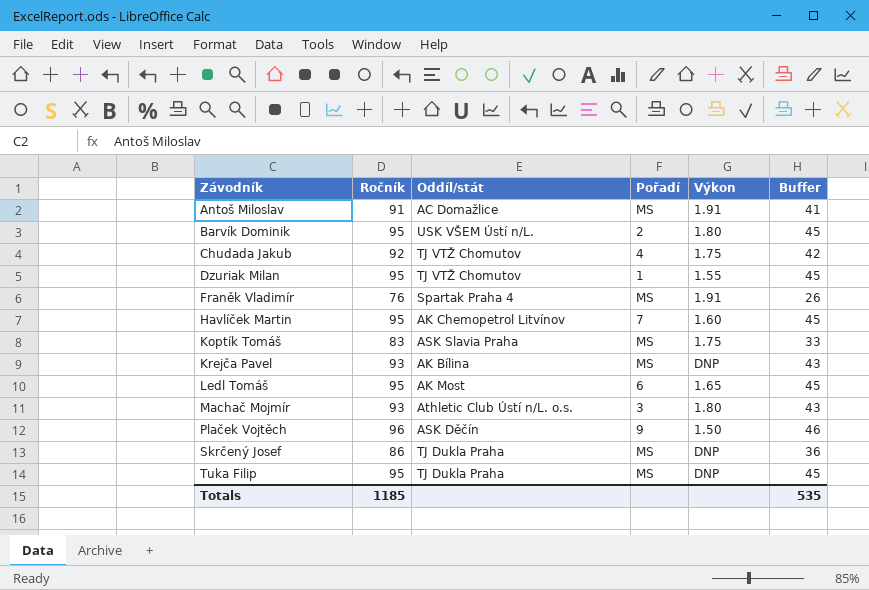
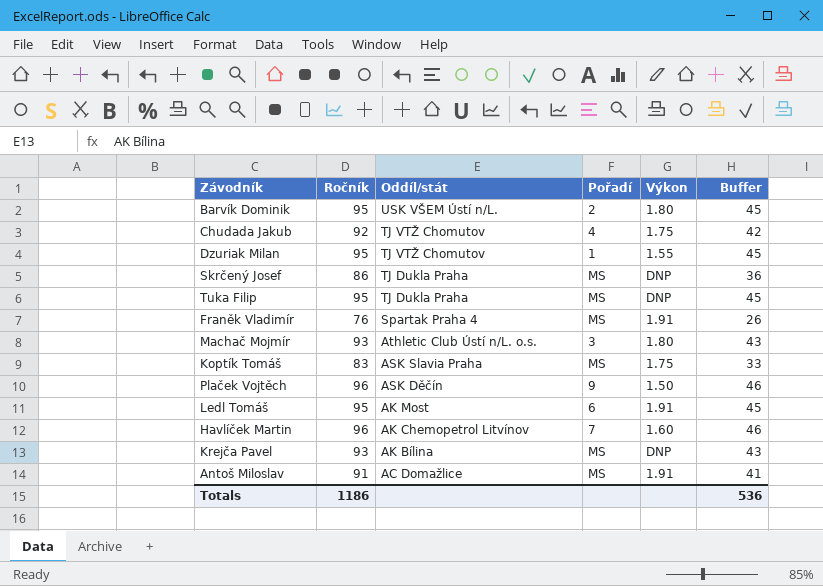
row order: Závodník ascending -> Oddíl/stát descending
Ledl Tomáš | Výkon: 1.65 -> 1.91
Havlíček Martin | Ročník: 95 -> 96
Havlíček Martin | Buffer: 45 -> 46
Totals | Ročník: 1185 -> 1186
Totals | Buffer: 535 -> 536

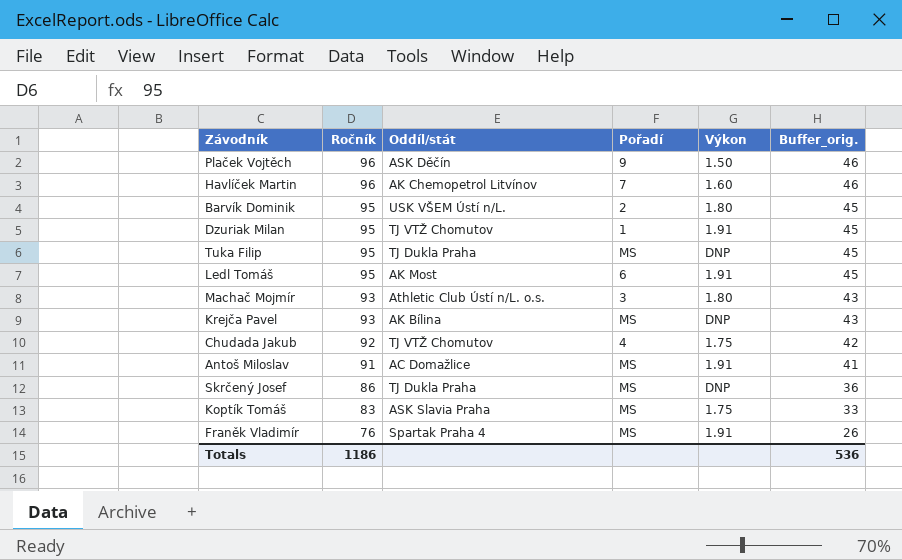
row order: Oddíl/stát descending -> Ročník descending
column name: Buffer -> Buffer_orig.
Dzuriak Milan | Výkon: 1.55 -> 1.91

